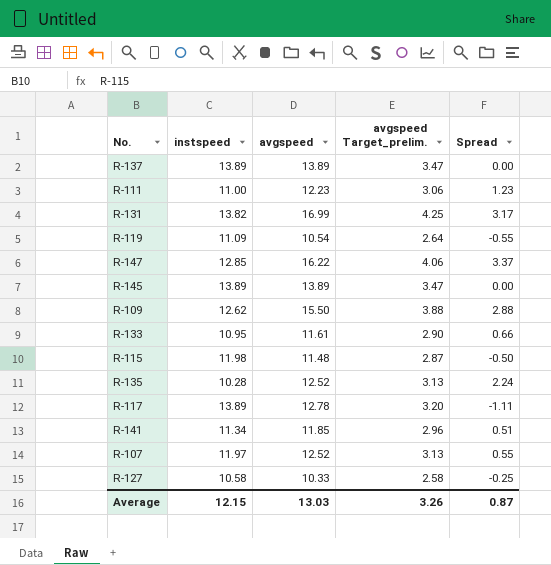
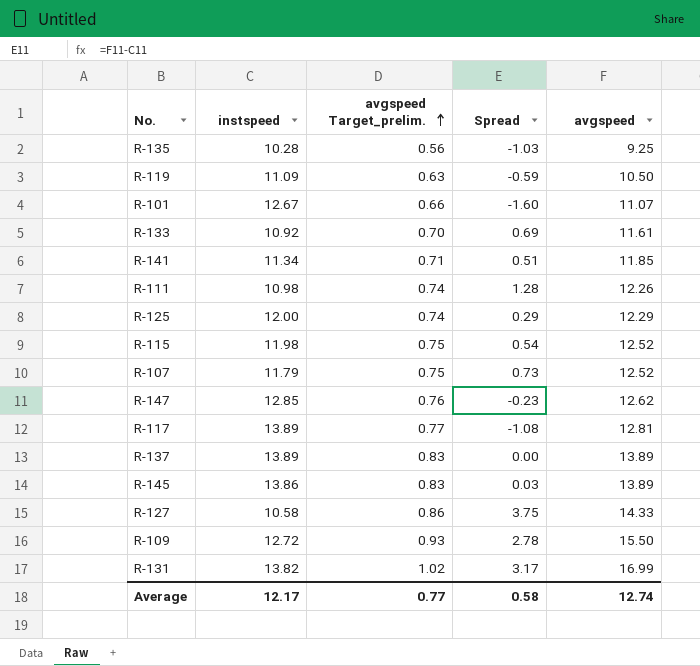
row order: none -> avgspeed Target_prelim. ascending
column avgspeed Target_prelim. | formula: [avgspeed] * 0.25 -> [avgspeed] * 0.06
column avgspeed | position: 3 -> 5
R-135 | Spread: 2.24 -> -1.03
R-135 | avgspeed: 12.52 -> 9.25
R-119 | Spread: -0.55 -> -0.59
R-119 | avgspeed: 10.54 -> 10.50
row R-101: none -> 12.67 | 0.66 | -1.60 | 11.07
R-133 | instspeed: 10.95 -> 10.92
R-133 | Spread: 0.66 -> 0.69
R-111 | instspeed: 11.00 -> 10.98
R-111 | Spread: 1.23 -> 1.28
R-111 | avgspeed: 12.23 -> 12.26
row R-125: none -> 12.00 | 0.74 | 0.29 | 12.29
R-115 | Spread: -0.50 -> 0.54
R-115 | avgspeed: 11.48 -> 12.52
R-107 | instspeed: 11.97 -> 11.79
R-107 | Spread: 0.55 -> 0.73
R-147 | Spread: 3.37 -> -0.23
R-147 | avgspeed: 16.22 -> 12.62
R-117 | Spread: -1.11 -> -1.08
R-117 | avgspeed: 12.78 -> 12.81
R-145 | instspeed: 13.89 -> 13.86
R-145 | Spread: 0.00 -> 0.03
R-127 | Spread: -0.25 -> 3.75
R-127 | avgspeed: 10.33 -> 14.33
R-109 | instspeed: 12.62 -> 12.72
R-109 | Spread: 2.88 -> 2.78
Average | instspeed: 12.15 -> 12.17
Average | avgspeed Target_prelim.: 3.26 -> 0.77
Average | Spread: 0.87 -> 0.58
Average | avgspeed: 13.03 -> 12.74

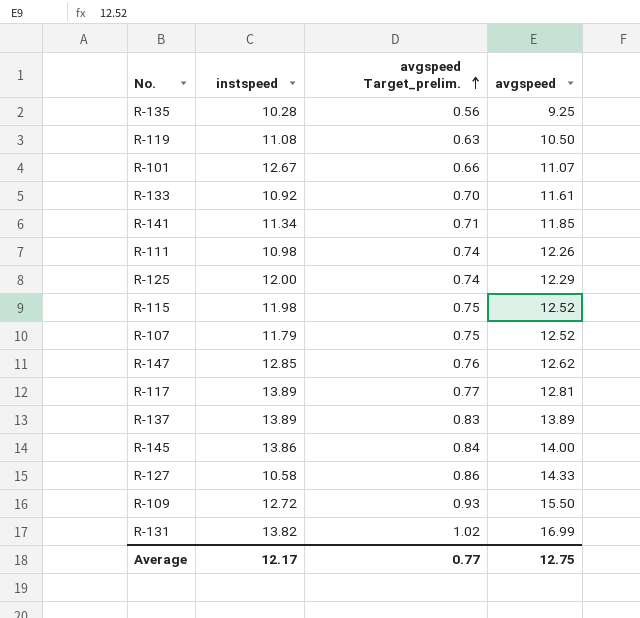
column Spread | formula: [avgspeed] - [instspeed] -> none
R-119 | instspeed: 11.09 -> 11.08
R-145 | avgspeed Target_prelim.: 0.83 -> 0.84
R-145 | avgspeed: 13.89 -> 14.00
Average | avgspeed: 12.74 -> 12.75

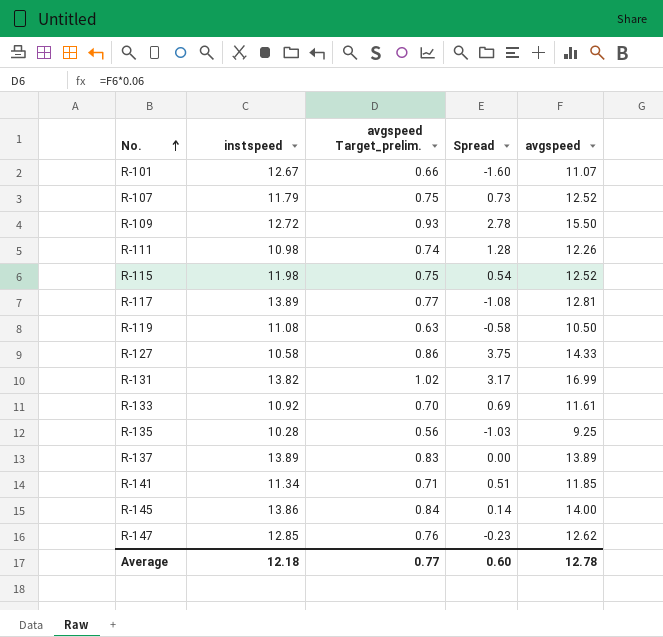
row order: avgspeed Target_prelim. ascending -> No. ascending
column Spread | formula: none -> [avgspeed] - [instspeed]
row R-125: 12.00 | 0.74 | 12.29 -> none
Average | instspeed: 12.17 -> 12.18
Average | avgspeed: 12.75 -> 12.78

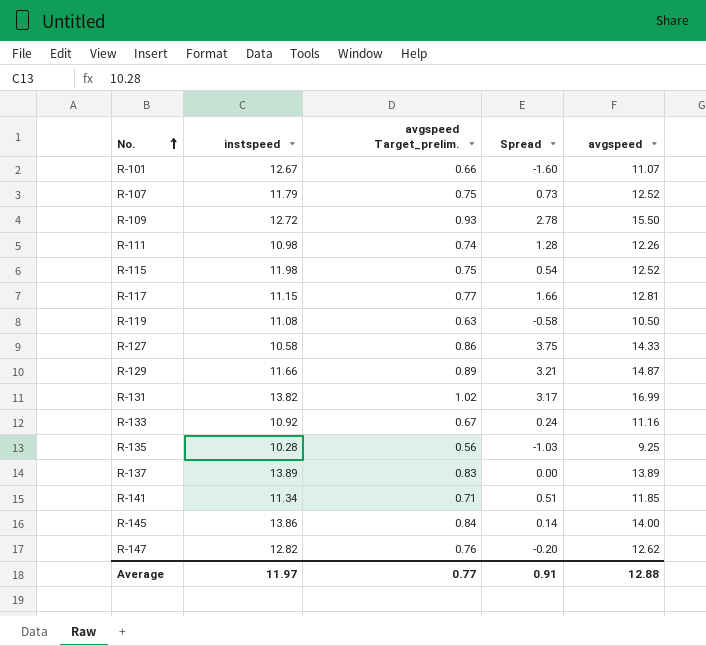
R-117 | instspeed: 13.89 -> 11.15
R-117 | Spread: -1.08 -> 1.66
row R-129: none -> 11.66 | 0.89 | 3.21 | 14.87
R-133 | avgspeed Target_prelim.: 0.70 -> 0.67
R-133 | Spread: 0.69 -> 0.24
R-133 | avgspeed: 11.61 -> 11.16
R-147 | instspeed: 12.85 -> 12.82
R-147 | Spread: -0.23 -> -0.20
Average | instspeed: 12.18 -> 11.97
Average | Spread: 0.60 -> 0.91
Average | avgspeed: 12.78 -> 12.88

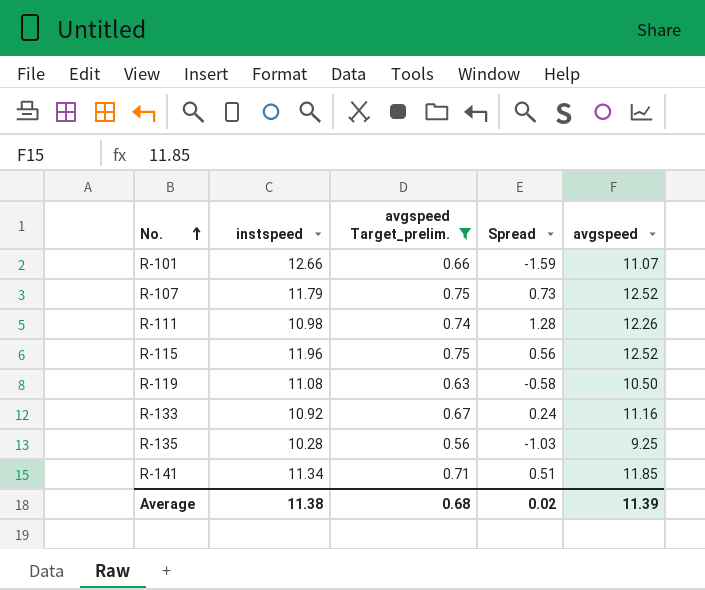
filter: none -> avgspeed Target_prelim. <= 0.75
R-101 | instspeed: 12.67 -> 12.66
R-101 | Spread: -1.60 -> -1.59
R-115 | instspeed: 11.98 -> 11.96
R-115 | Spread: 0.54 -> 0.56
Average | instspeed: 11.97 -> 11.38
Average | avgspeed Target_prelim.: 0.77 -> 0.68
Average | Spread: 0.91 -> 0.02
Average | avgspeed: 12.88 -> 11.39

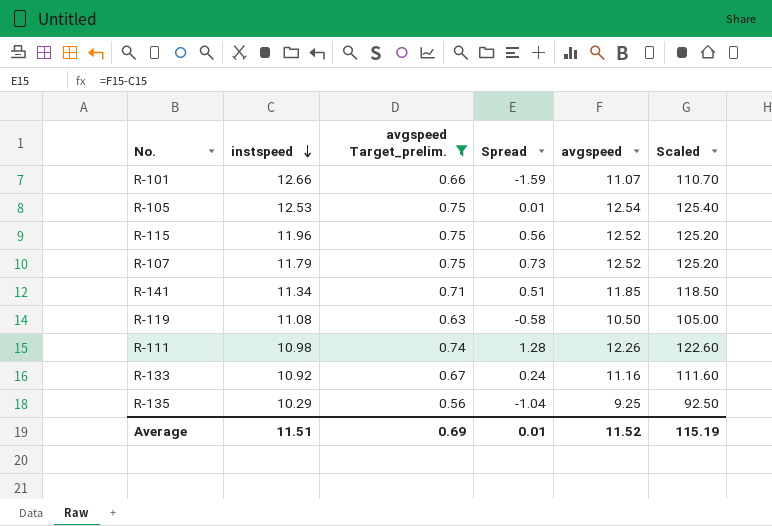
row order: No. ascending -> instspeed descending
column Scaled | formula: none -> [avgspeed] * 10
row R-105: none -> 12.53 | 0.75 | 0.01 | 12.54 | 125.40
R-135 | instspeed: 10.28 -> 10.29
R-135 | Spread: -1.03 -> -1.04
Average | instspeed: 11.38 -> 11.51
Average | avgspeed Target_prelim.: 0.68 -> 0.69
Average | Spread: 0.02 -> 0.01
Average | avgspeed: 11.39 -> 11.52

